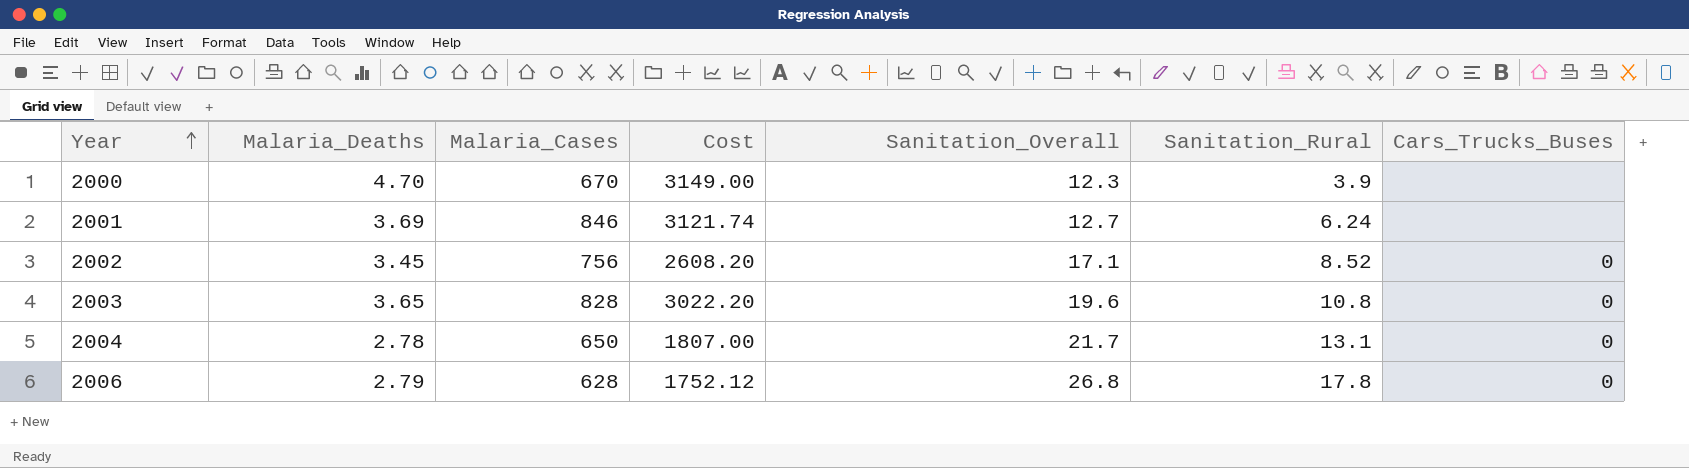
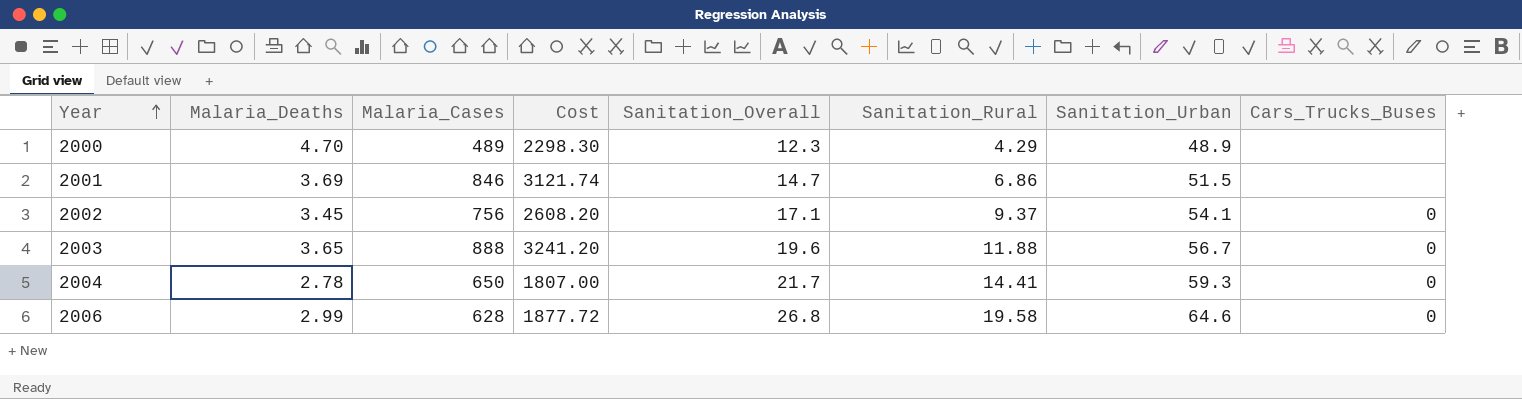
column Sanitation_Urban | position: none -> 7
2000 | Malaria_Cases: 670 -> 489
2000 | Cost: 3149.00 -> 2298.30
2000 | Sanitation_Rural: 3.9 -> 4.29
2001 | Sanitation_Overall: 12.7 -> 14.7
2001 | Sanitation_Rural: 6.24 -> 6.86
2002 | Sanitation_Rural: 8.52 -> 9.37
2003 | Malaria_Cases: 828 -> 888
2003 | Cost: 3022.20 -> 3241.20
2003 | Sanitation_Rural: 10.8 -> 11.88
2004 | Sanitation_Rural: 13.1 -> 14.41
2006 | Malaria_Deaths: 2.79 -> 2.99
2006 | Cost: 1752.12 -> 1877.72
2006 | Sanitation_Rural: 17.8 -> 19.58

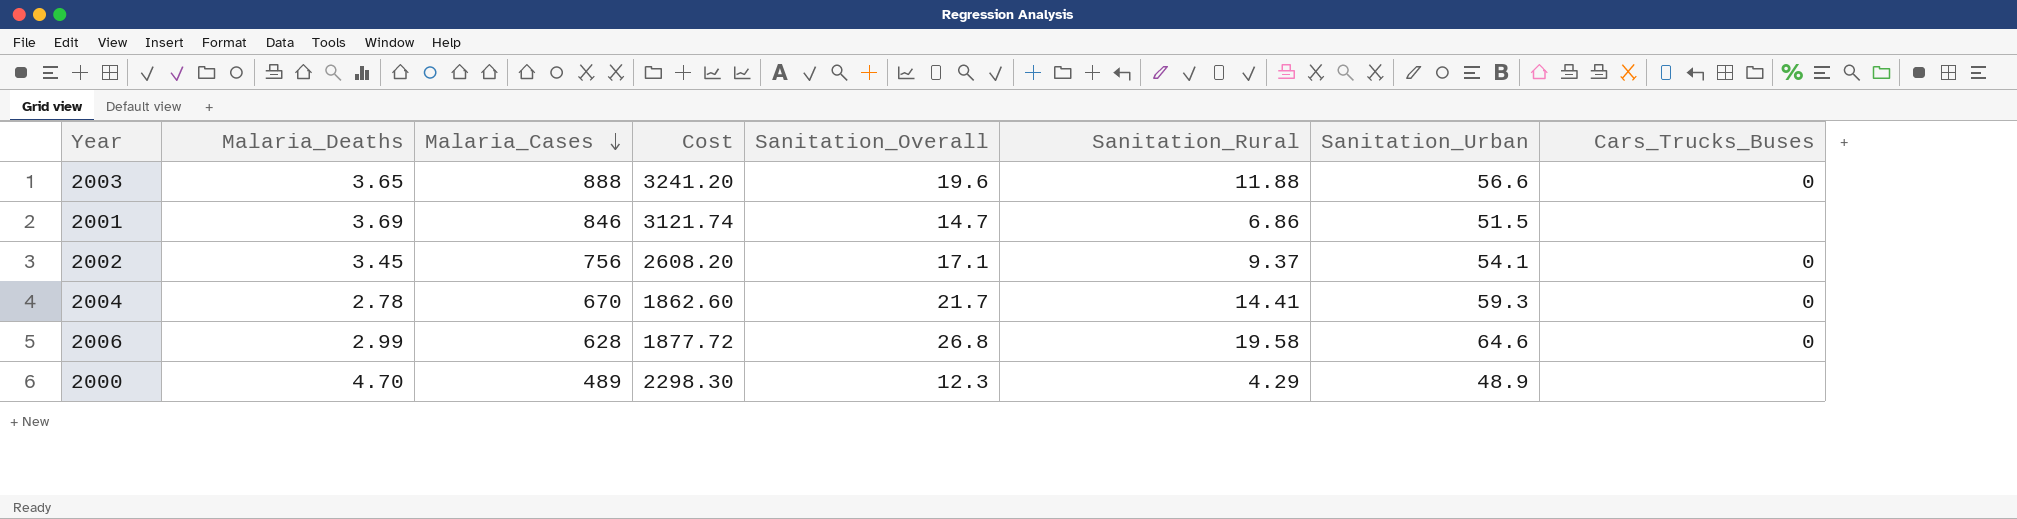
row order: Year ascending -> Malaria_Cases descending
2003 | Sanitation_Urban: 56.7 -> 56.6
2004 | Malaria_Cases: 650 -> 670
2004 | Cost: 1807.00 -> 1862.60

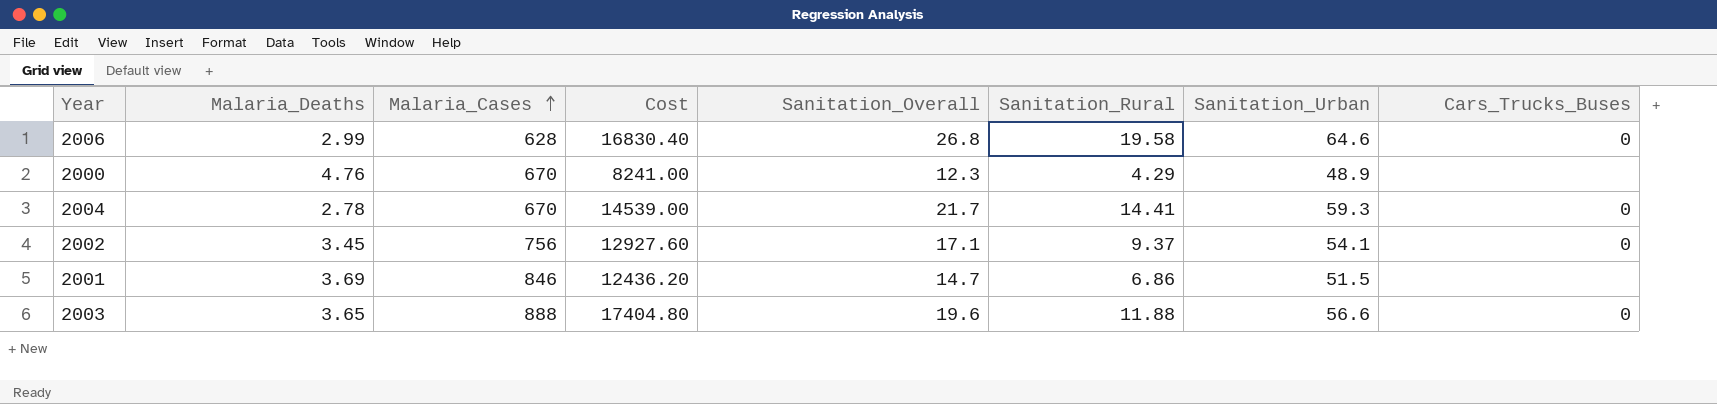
row order: Malaria_Cases descending -> Malaria_Cases ascending
column Cost | formula: [Malaria_Deaths] * [Malaria_Cases] -> [Malaria_Cases] * [Sanitation_Overall]
2000 | Malaria_Deaths: 4.70 -> 4.76
2000 | Malaria_Cases: 489 -> 670

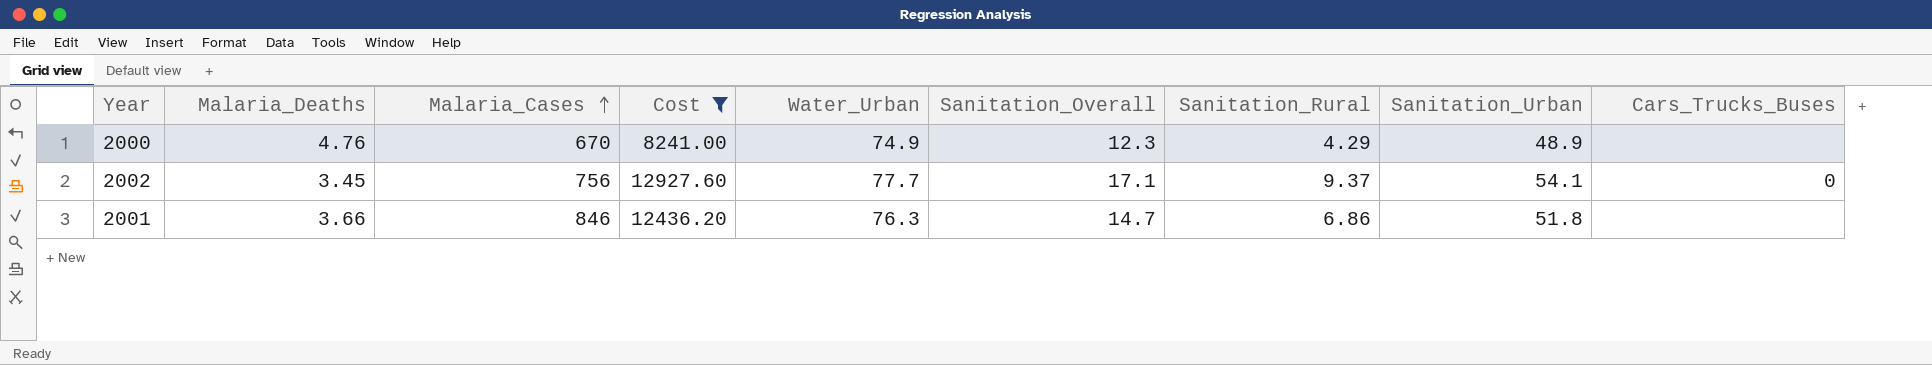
filter: none -> Cost <= 12927.60
column Water_Urban | position: none -> 5
2001 | Malaria_Deaths: 3.69 -> 3.66
2001 | Sanitation_Urban: 51.5 -> 51.8

